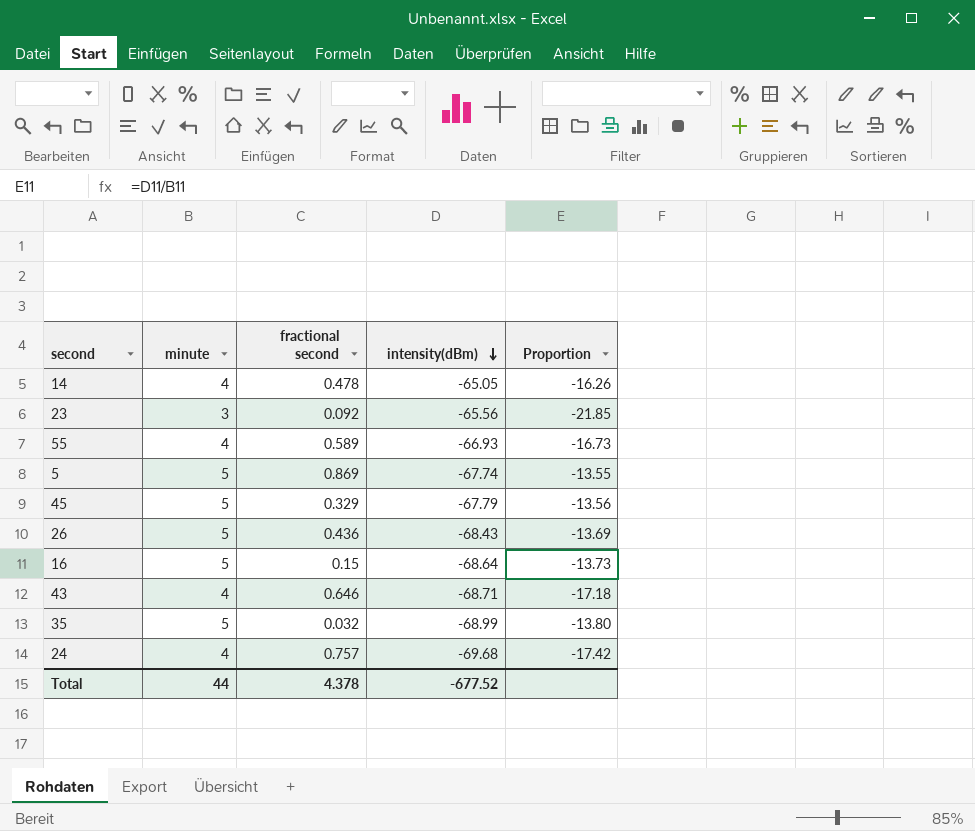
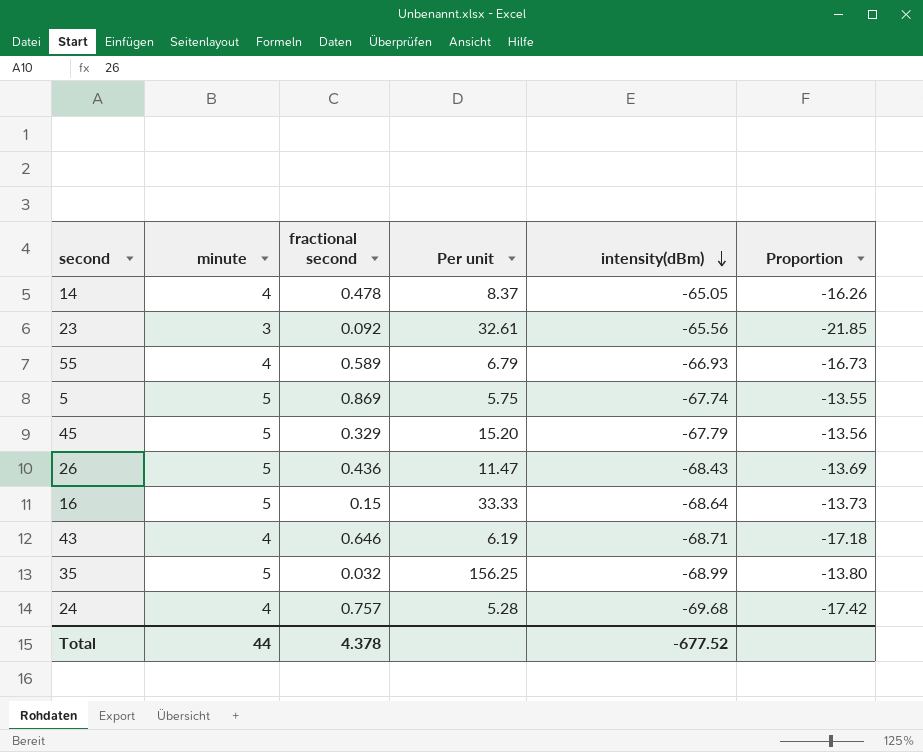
column Per unit | formula: none -> [minute] / [fractional second]

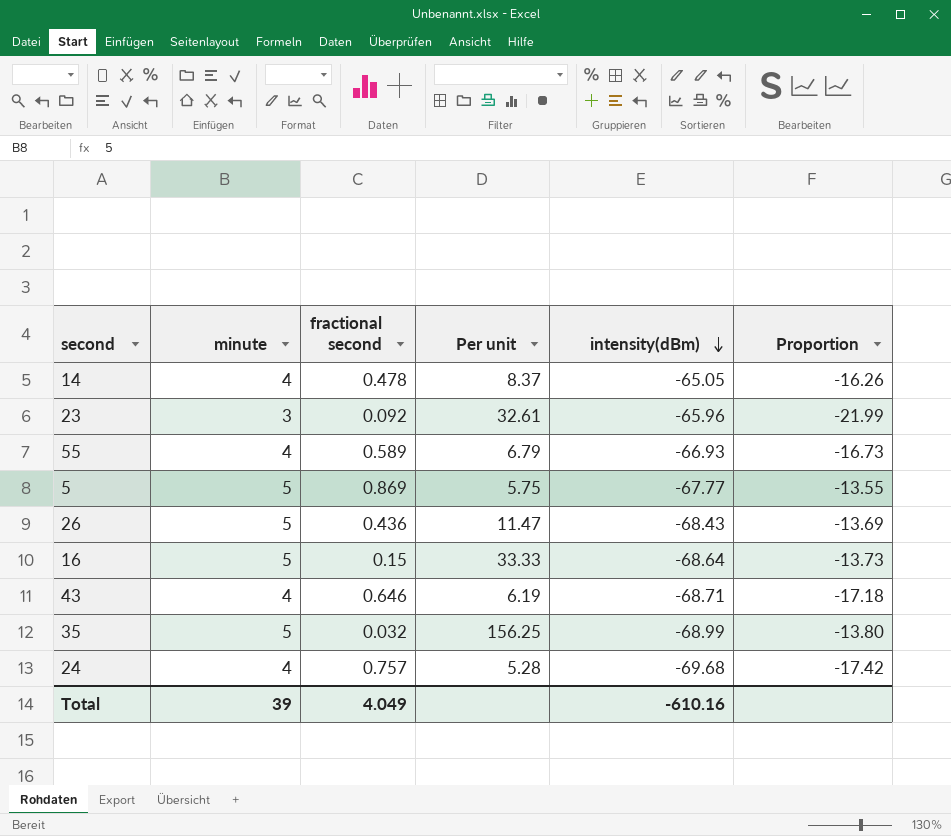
row 45: 5 | 0.329 | 15.20 | -67.79 | -13.56 -> none
23 | intensity(dBm): -65.56 -> -65.96
23 | Proportion: -21.85 -> -21.99
5 | intensity(dBm): -67.74 -> -67.77
Total | minute: 44 -> 39
Total | fractional second: 4.378 -> 4.049
Total | intensity(dBm): -677.52 -> -610.16

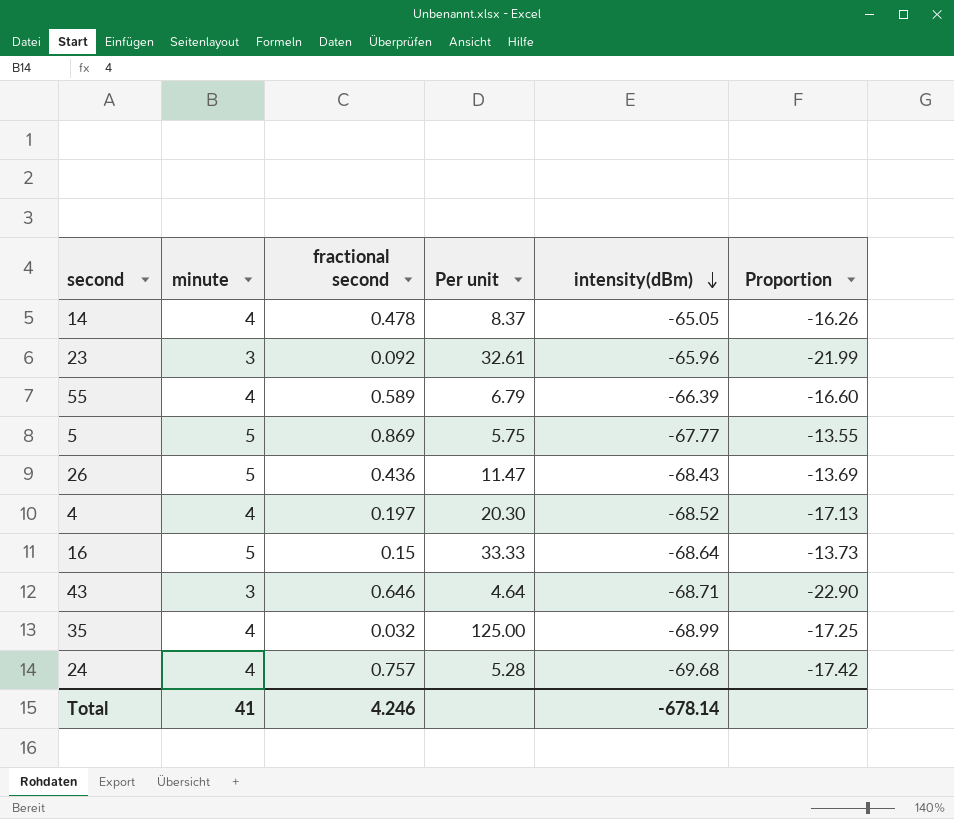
55 | intensity(dBm): -66.93 -> -66.39
55 | Proportion: -16.73 -> -16.60
row 4: none -> 4 | 0.197 | 20.30 | -68.52 | -17.13
43 | minute: 4 -> 3
43 | Per unit: 6.19 -> 4.64
43 | Proportion: -17.18 -> -22.90
35 | minute: 5 -> 4
35 | Per unit: 156.25 -> 125.00
35 | Proportion: -13.80 -> -17.25
Total | minute: 39 -> 41
Total | fractional second: 4.049 -> 4.246
Total | intensity(dBm): -610.16 -> -678.14

